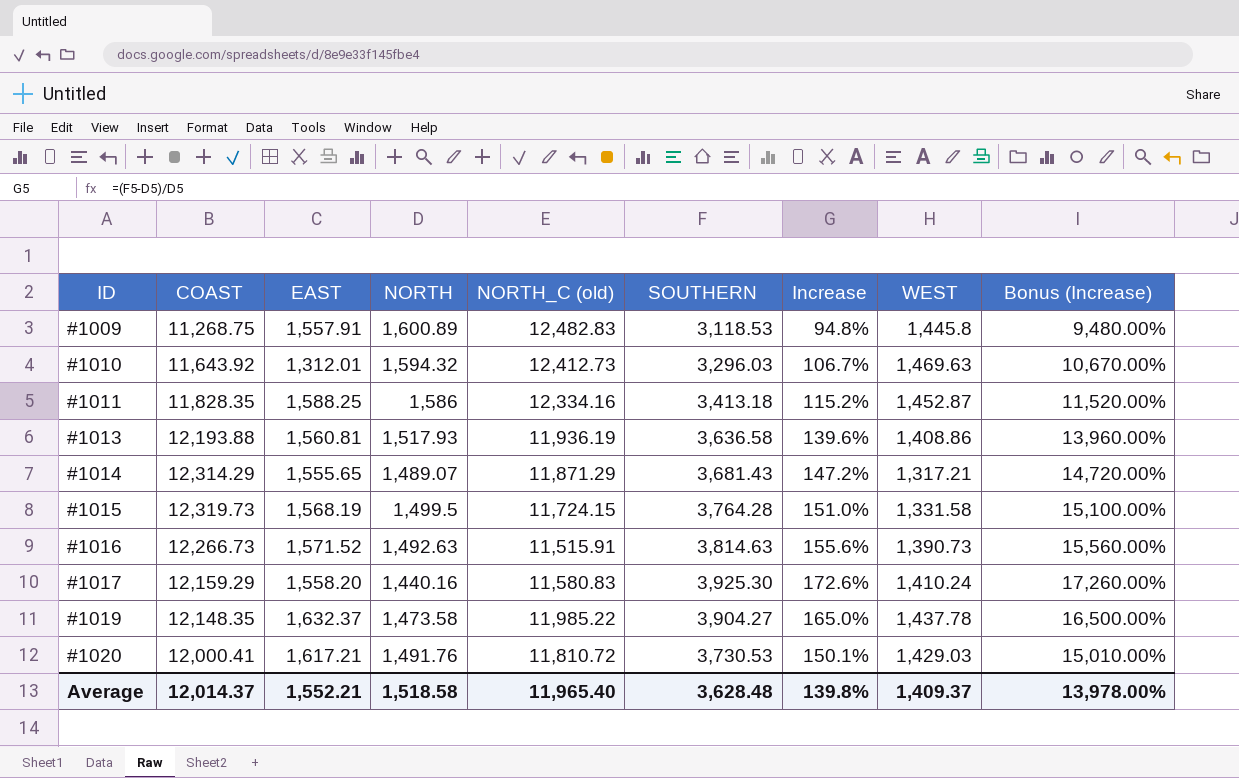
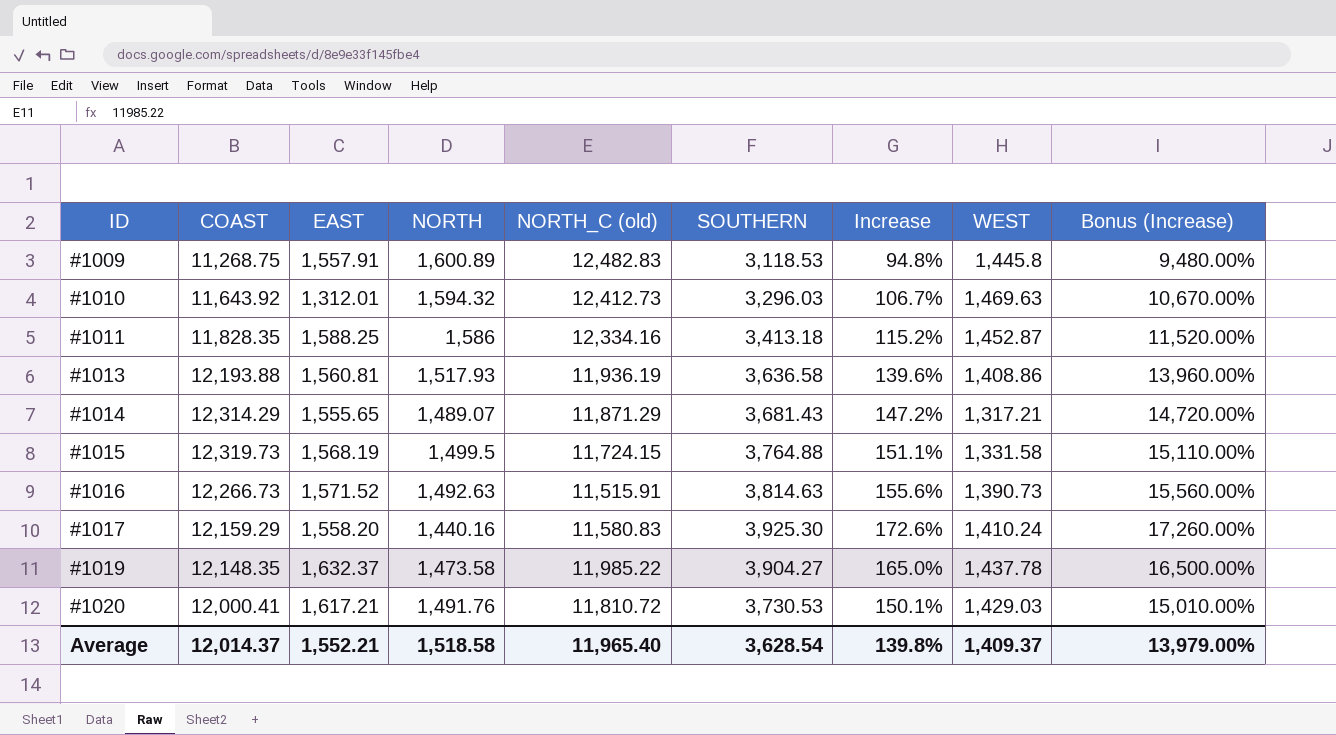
#1015 | SOUTHERN: 3,764.28 -> 3,764.88
#1015 | Increase: 151.0% -> 151.1%
#1015 | Bonus (Increase): 15,100.00% -> 15,110.00%
Average | SOUTHERN: 3,628.48 -> 3,628.54
Average | Bonus (Increase): 13,978.00% -> 13,979.00%

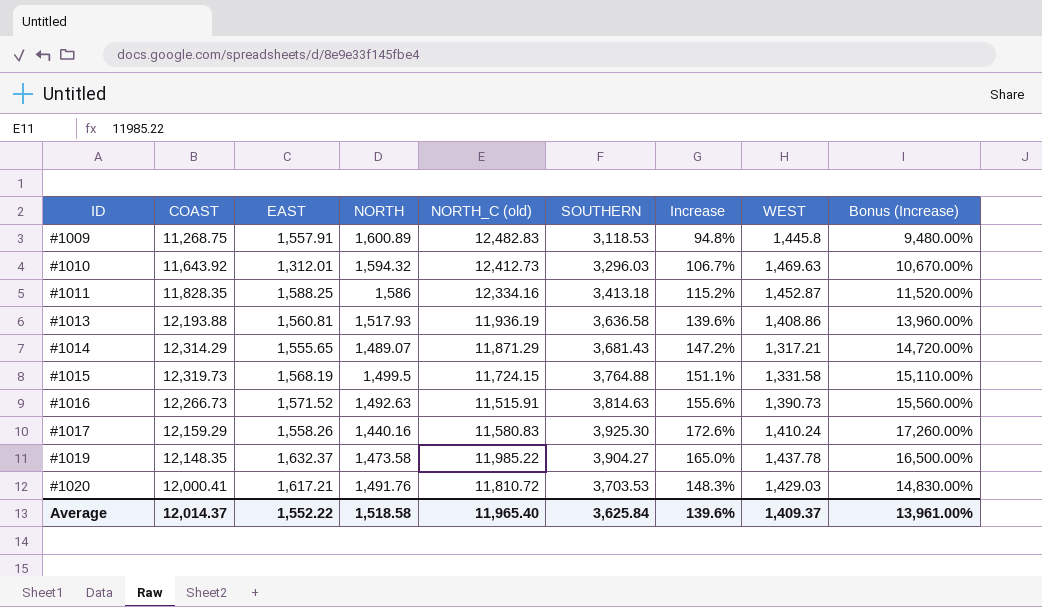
#1017 | EAST: 1,558.20 -> 1,558.26
#1020 | SOUTHERN: 3,730.53 -> 3,703.53
#1020 | Increase: 150.1% -> 148.3%
#1020 | Bonus (Increase): 15,010.00% -> 14,830.00%
Average | EAST: 1,552.21 -> 1,552.22
Average | SOUTHERN: 3,628.54 -> 3,625.84
Average | Increase: 139.8% -> 139.6%
Average | Bonus (Increase): 13,979.00% -> 13,961.00%

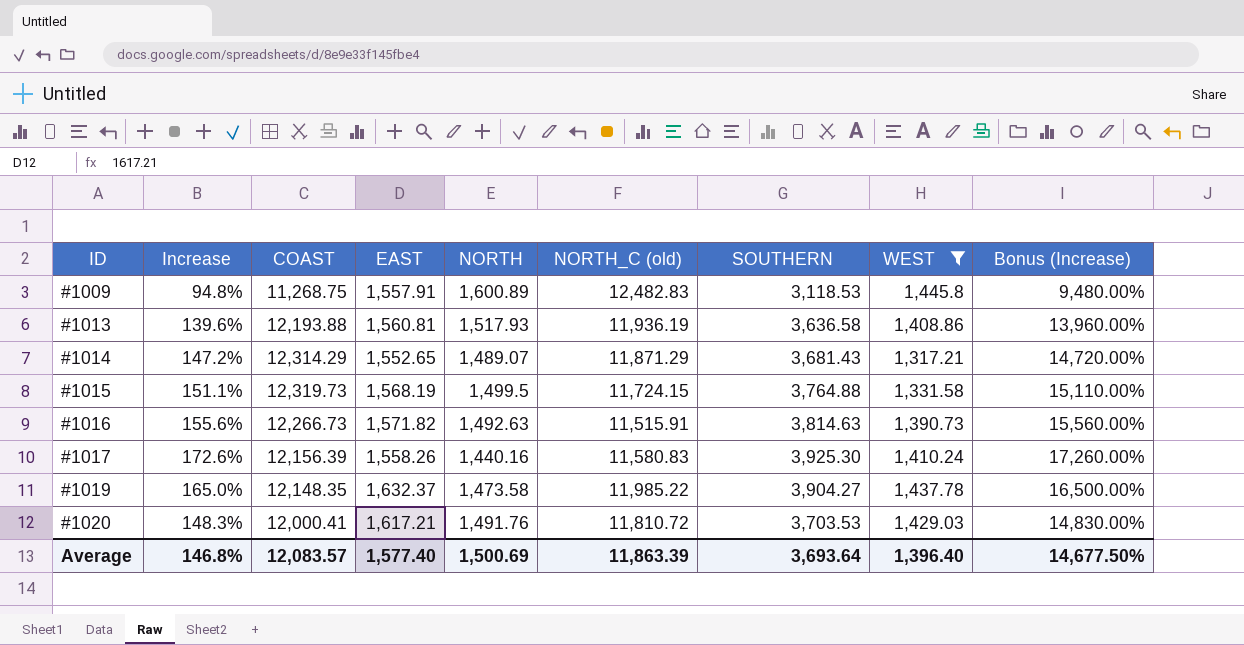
filter: none -> WEST <= 1,445.8
column Increase | position: 7 -> 2
#1014 | EAST: 1,555.65 -> 1,552.65
#1016 | EAST: 1,571.52 -> 1,571.82
#1017 | COAST: 12,159.29 -> 12,156.39
Average | Increase: 139.6% -> 146.8%
Average | COAST: 12,014.37 -> 12,083.57
Average | EAST: 1,552.22 -> 1,577.40
Average | NORTH: 1,518.58 -> 1,500.69
Average | NORTH_C (old): 11,965.40 -> 11,863.39
Average | SOUTHERN: 3,625.84 -> 3,693.64
Average | WEST: 1,409.37 -> 1,396.40
Average | Bonus (Increase): 13,961.00% -> 14,677.50%

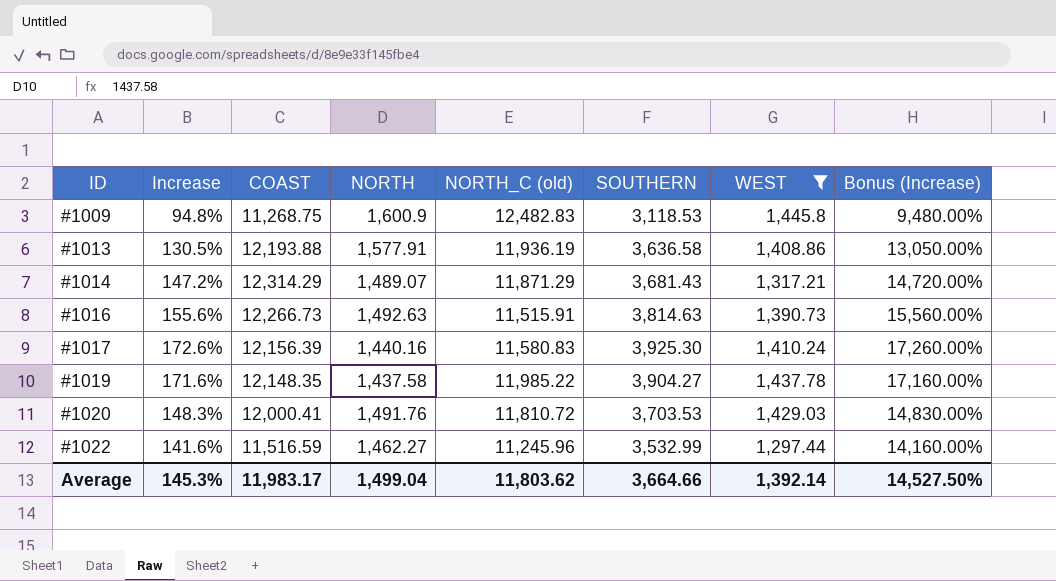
column EAST | position: 4 -> none
row #1015: 151.1% | 12,319.73 | 1,568.19 | 1,499.5 | 11,724.15 | 3,764.88 | 1,331.58 | 15,110.00% -> none
#1009 | NORTH: 1,600.89 -> 1,600.9
#1013 | Increase: 139.6% -> 130.5%
#1013 | NORTH: 1,517.93 -> 1,577.91
#1013 | Bonus (Increase): 13,960.00% -> 13,050.00%
#1019 | Increase: 165.0% -> 171.6%
#1019 | NORTH: 1,473.58 -> 1,437.58
#1019 | Bonus (Increase): 16,500.00% -> 17,160.00%
row #1022: none -> 141.6% | 11,516.59 | 1,462.27 | 11,245.96 | 3,532.99 | 1,297.44 | 14,160.00%
Average | Increase: 146.8% -> 145.3%
Average | COAST: 12,083.57 -> 11,983.17
Average | NORTH: 1,500.69 -> 1,499.04
Average | NORTH_C (old): 11,863.39 -> 11,803.62
Average | SOUTHERN: 3,693.64 -> 3,664.66
Average | WEST: 1,396.40 -> 1,392.14
Average | Bonus (Increase): 14,677.50% -> 14,527.50%

